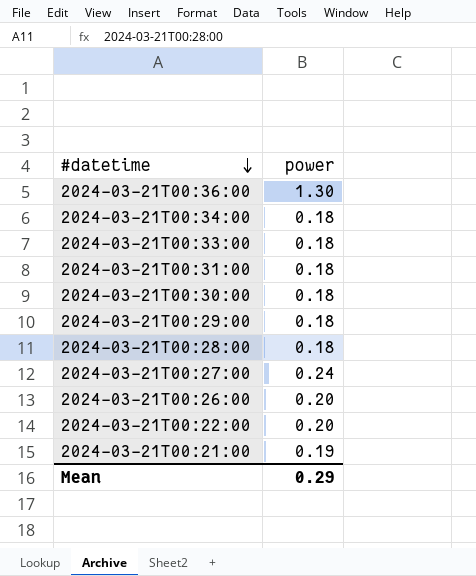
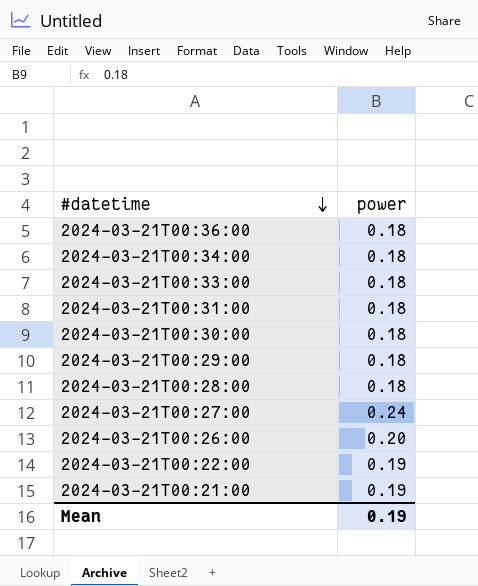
2024-03-21T00:36:00 | power: 1.30 -> 0.18
2024-03-21T00:22:00 | power: 0.20 -> 0.19
Mean | power: 0.29 -> 0.19

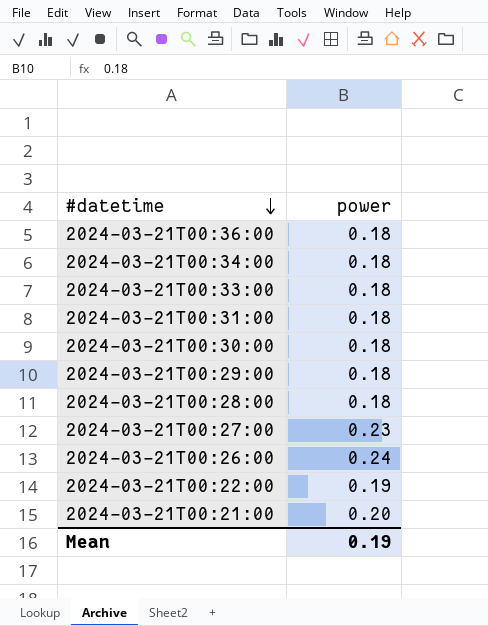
2024-03-21T00:27:00 | power: 0.24 -> 0.23
2024-03-21T00:26:00 | power: 0.20 -> 0.24
2024-03-21T00:21:00 | power: 0.19 -> 0.20

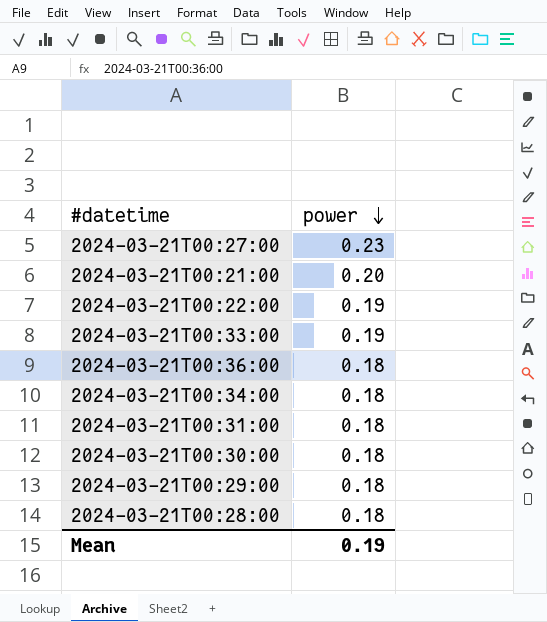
row order: #datetime descending -> power descending
row 2024-03-21T00:26:00: 0.24 -> none
2024-03-21T00:33:00 | power: 0.18 -> 0.19

